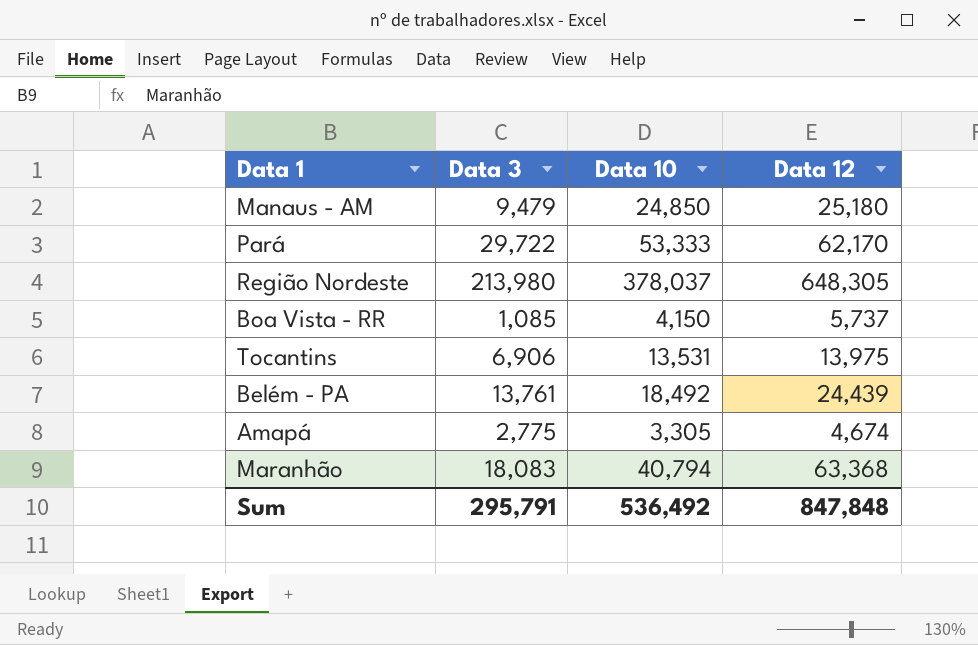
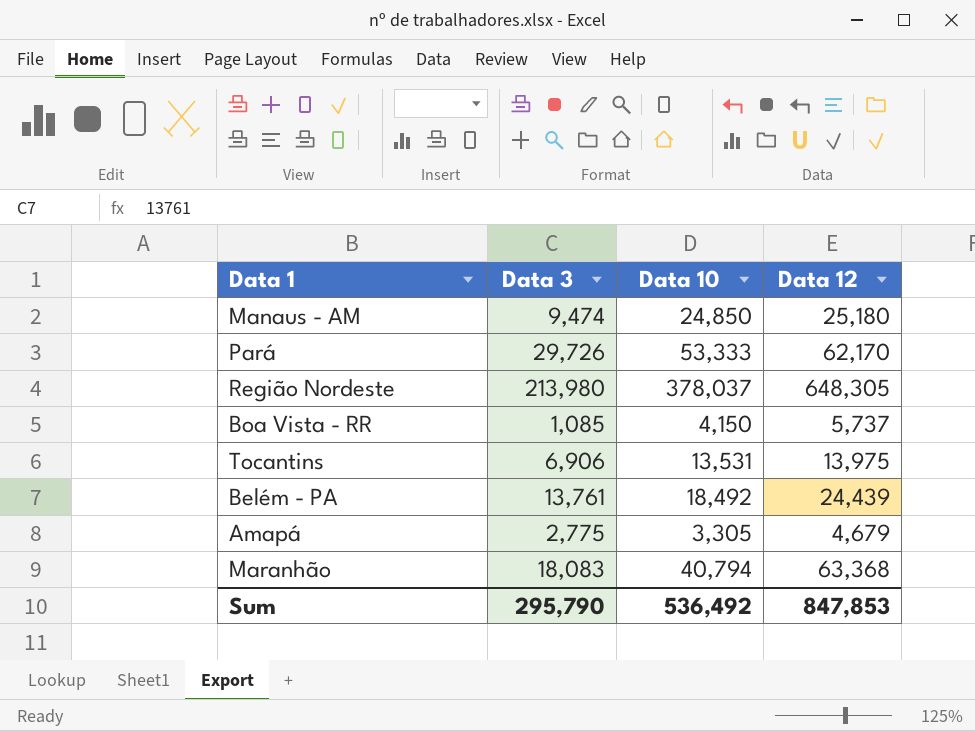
Manaus - AM | Data 3: 9,479 -> 9,474
Pará | Data 3: 29,722 -> 29,726
Amapá | Data 12: 4,674 -> 4,679
Sum | Data 3: 295,791 -> 295,790
Sum | Data 12: 847,848 -> 847,853

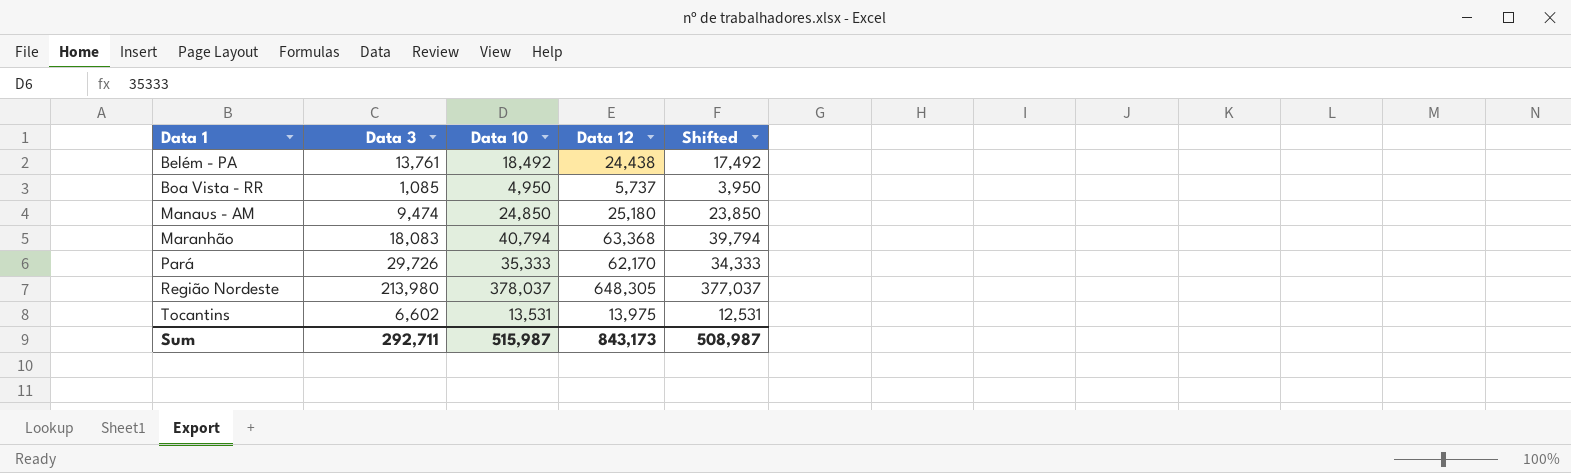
row order: none -> Data 1 ascending
column Shifted | formula: none -> [Data 10] - 1000
row Amapá: 2,775 | 3,305 | 4,679 -> none
Belém - PA | Data 12: 24,439 -> 24,438
Boa Vista - RR | Data 10: 4,150 -> 4,950
Pará | Data 10: 53,333 -> 35,333
Tocantins | Data 3: 6,906 -> 6,602
Sum | Data 3: 295,790 -> 292,711
Sum | Data 10: 536,492 -> 515,987
Sum | Data 12: 847,853 -> 843,173

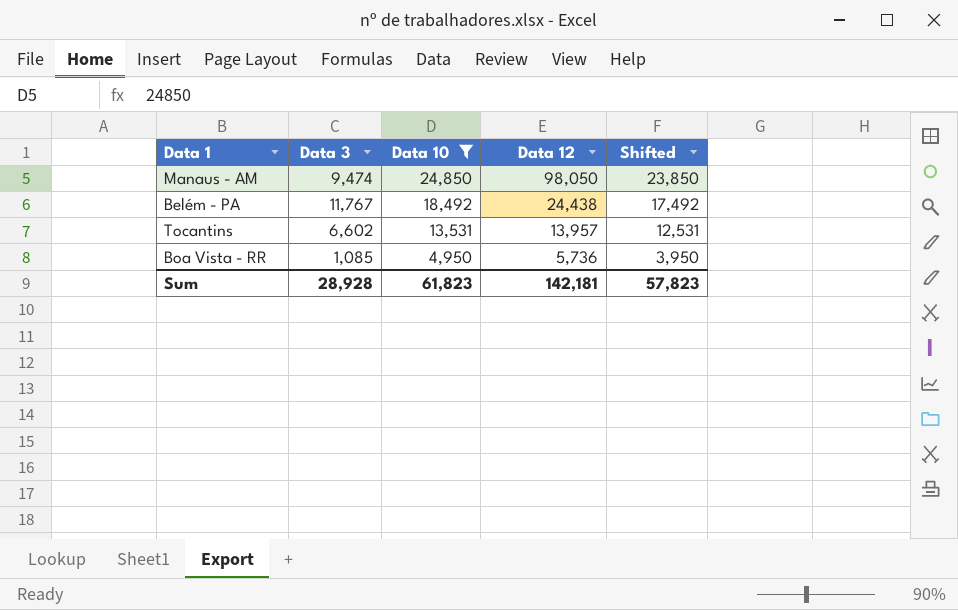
filter: none -> Data 10 <= 24,850
row order: Data 1 ascending -> Data 10 descending
Manaus - AM | Data 12: 25,180 -> 98,050
Belém - PA | Data 3: 13,761 -> 11,767
Tocantins | Data 12: 13,975 -> 13,957
Boa Vista - RR | Data 12: 5,737 -> 5,736
Sum | Data 3: 292,711 -> 28,928
Sum | Data 10: 515,987 -> 61,823
Sum | Data 12: 843,173 -> 142,181
Sum | Shifted: 508,987 -> 57,823

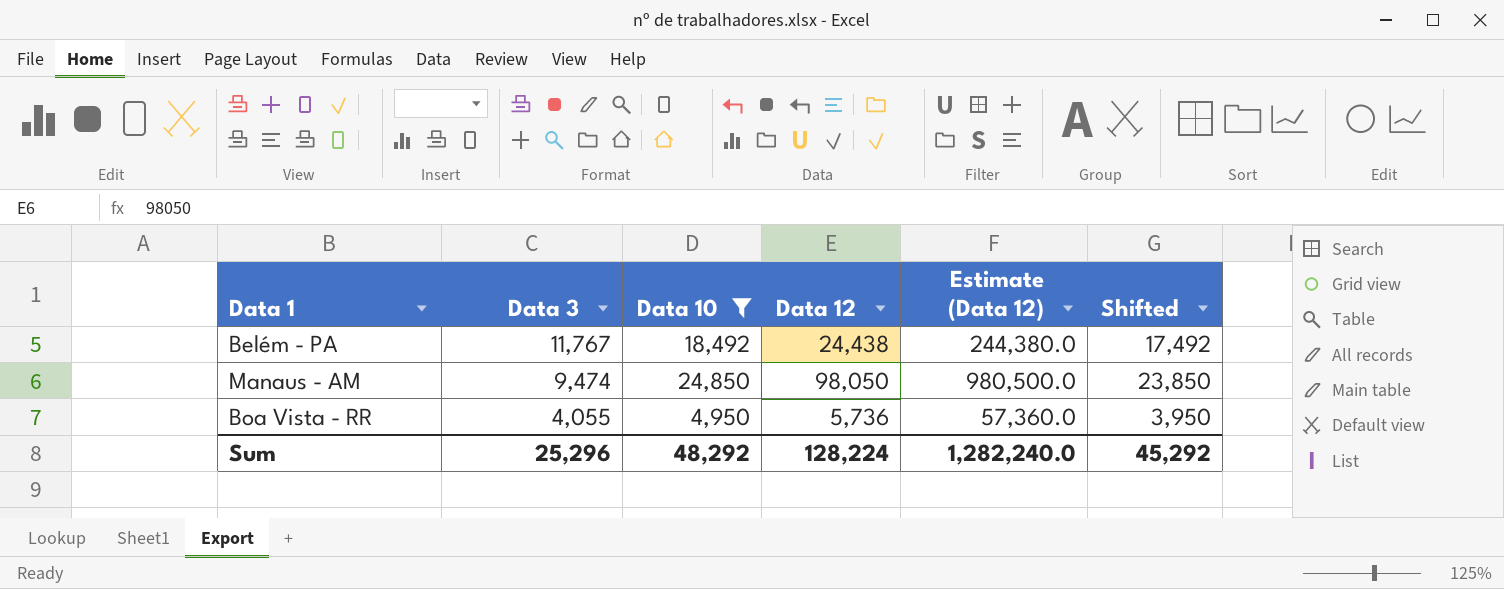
row order: Data 10 descending -> Data 3 descending
column Estimate (Data 12) | formula: none -> [Data 12] * 10
row Tocantins: 6,602 | 13,531 | 13,957 | 12,531 -> none
Boa Vista - RR | Data 3: 1,085 -> 4,055
Sum | Data 3: 28,928 -> 25,296
Sum | Data 10: 61,823 -> 48,292
Sum | Data 12: 142,181 -> 128,224
Sum | Shifted: 57,823 -> 45,292

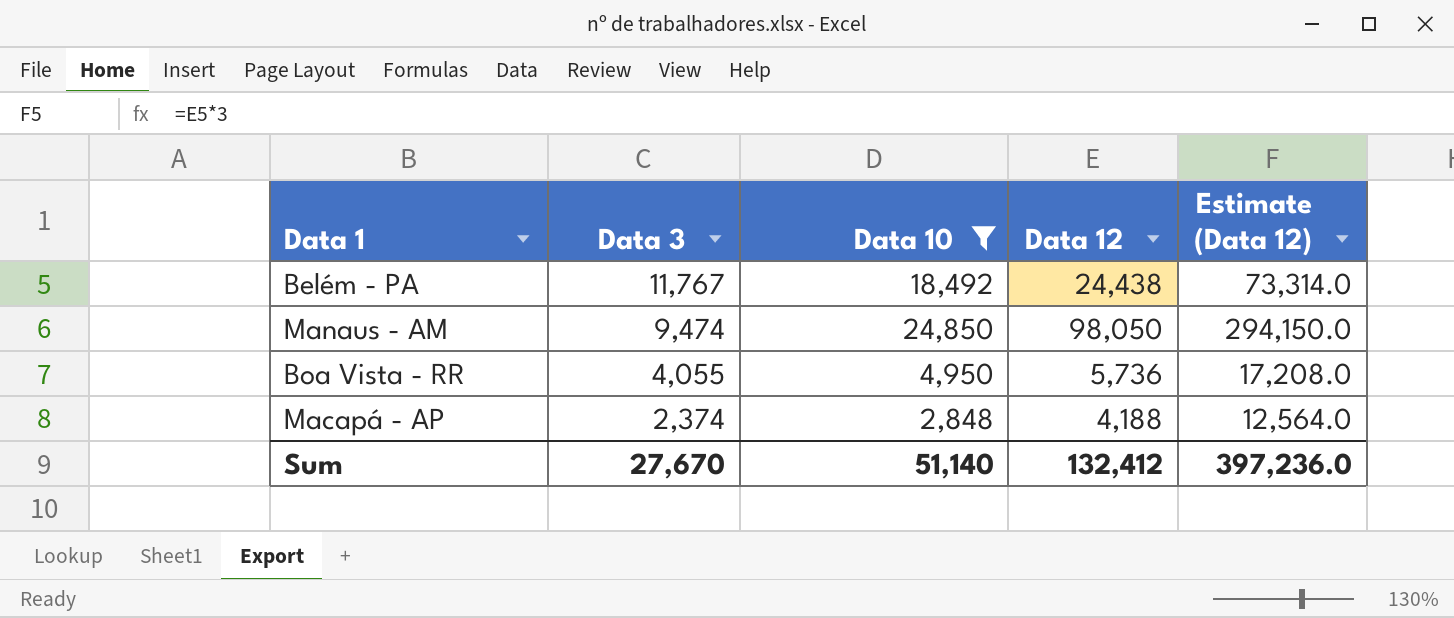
column Shifted | formula: [Data 10] - 1000 -> none
column Estimate (Data 12) | formula: [Data 12] * 10 -> [Data 12] * 3
row Macapá - AP: none -> 2,374 | 2,848 | 4,188 | 12,564.0
Sum | Data 3: 25,296 -> 27,670
Sum | Data 10: 48,292 -> 51,140
Sum | Data 12: 128,224 -> 132,412
Sum | Estimate (Data 12): 1,282,240.0 -> 397,236.0

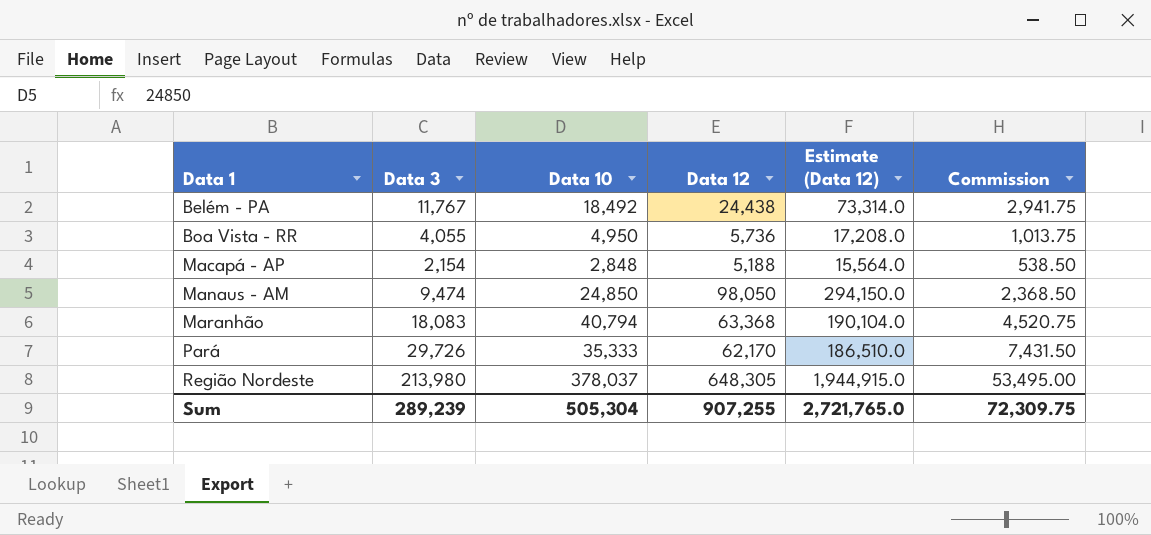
filter: Data 10 <= 24,850 -> none
row order: Data 3 descending -> Data 1 ascending
column Commission | formula: none -> [Data 3] * 0.25
Macapá - AP | Data 3: 2,374 -> 2,154
Macapá - AP | Data 12: 4,188 -> 5,188
Macapá - AP | Estimate (Data 12): 12,564.0 -> 15,564.0
Sum | Data 3: 27,670 -> 289,239
Sum | Data 10: 51,140 -> 505,304
Sum | Data 12: 132,412 -> 907,255
Sum | Estimate (Data 12): 397,236.0 -> 2,721,765.0

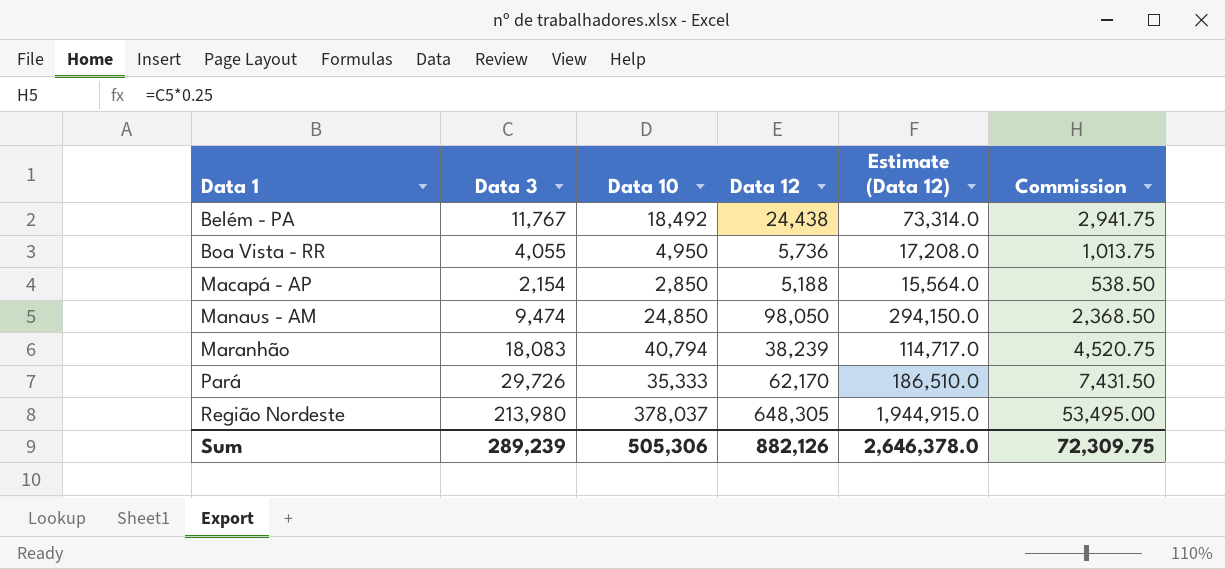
Macapá - AP | Data 10: 2,848 -> 2,850
Maranhão | Data 12: 63,368 -> 38,239
Maranhão | Estimate (Data 12): 190,104.0 -> 114,717.0
Sum | Data 10: 505,304 -> 505,306
Sum | Data 12: 907,255 -> 882,126
Sum | Estimate (Data 12): 2,721,765.0 -> 2,646,378.0

